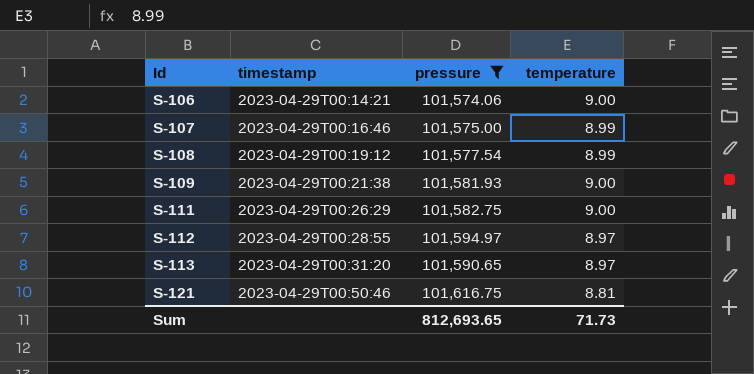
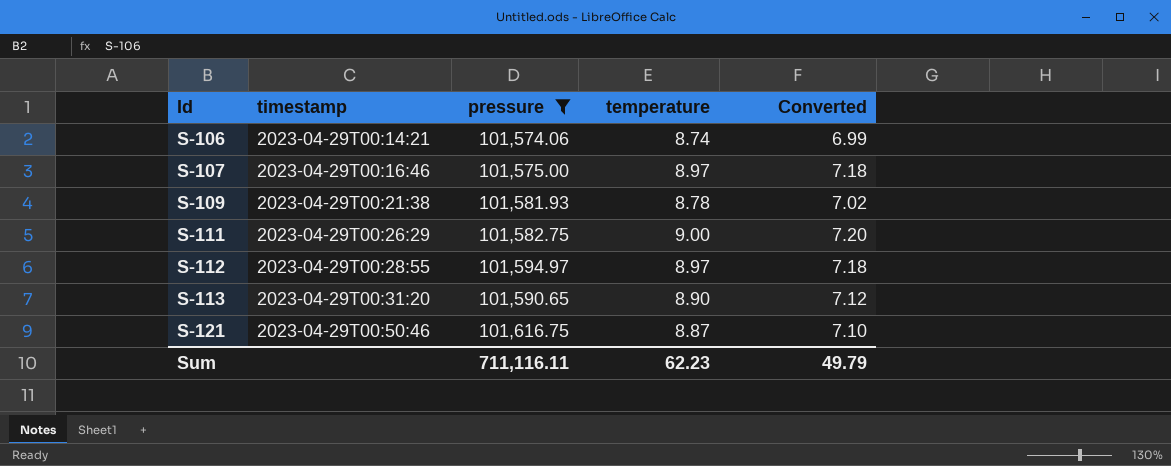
column Converted | formula: none -> [temperature] * 0.8
row S-108: 2023-04-29T00:19:12 | 101,577.54 | 8.99 -> none
S-106 | temperature: 9.00 -> 8.74
S-107 | temperature: 8.99 -> 8.97
S-109 | temperature: 9.00 -> 8.78
S-113 | temperature: 8.97 -> 8.90
S-121 | temperature: 8.81 -> 8.87
Sum | pressure: 812,693.65 -> 711,116.11
Sum | temperature: 71.73 -> 62.23

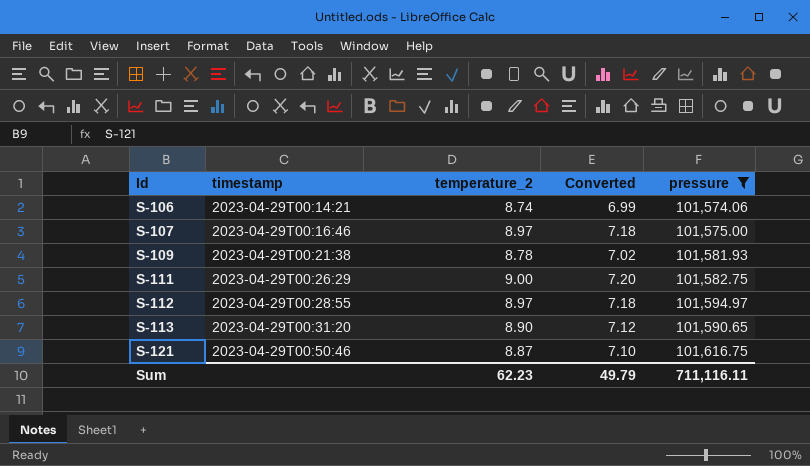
column name: temperature -> temperature_2
column pressure | position: 3 -> 5

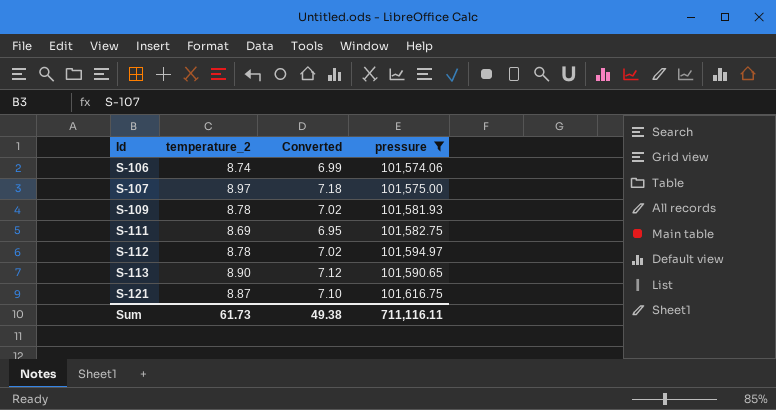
column timestamp | position: 2 -> none
S-111 | temperature_2: 9.00 -> 8.69
S-111 | Converted: 7.20 -> 6.95
S-112 | temperature_2: 8.97 -> 8.78
S-112 | Converted: 7.18 -> 7.02
Sum | temperature_2: 62.23 -> 61.73
Sum | Converted: 49.79 -> 49.38

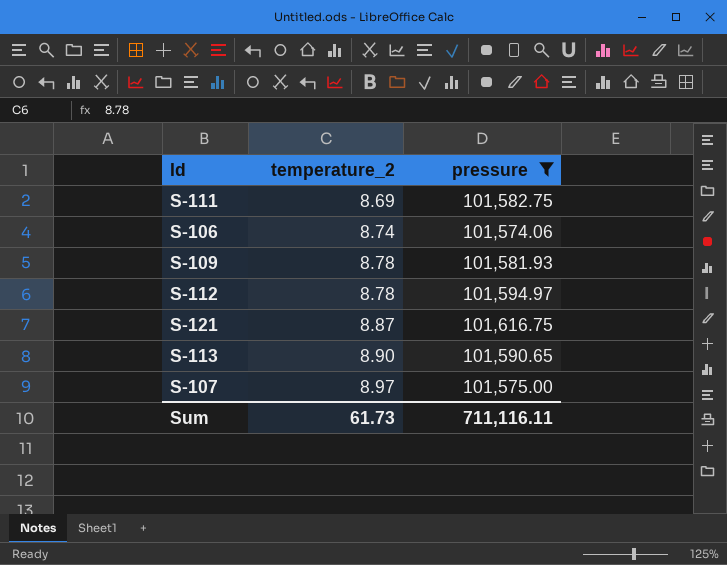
row order: Id ascending -> temperature_2 ascending
column Converted | formula: [temperature_2] * 0.8 -> none

